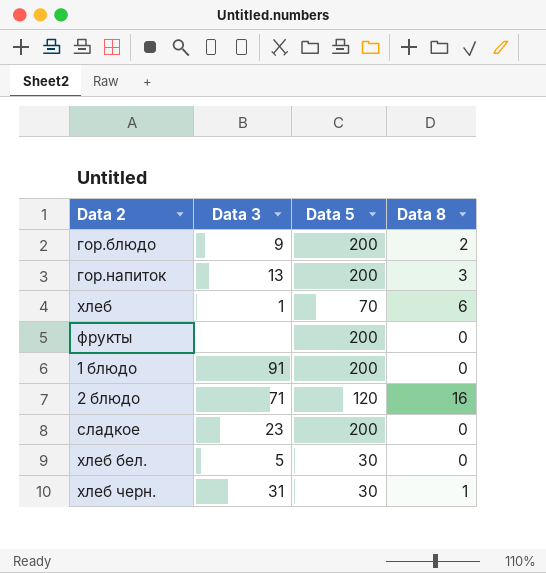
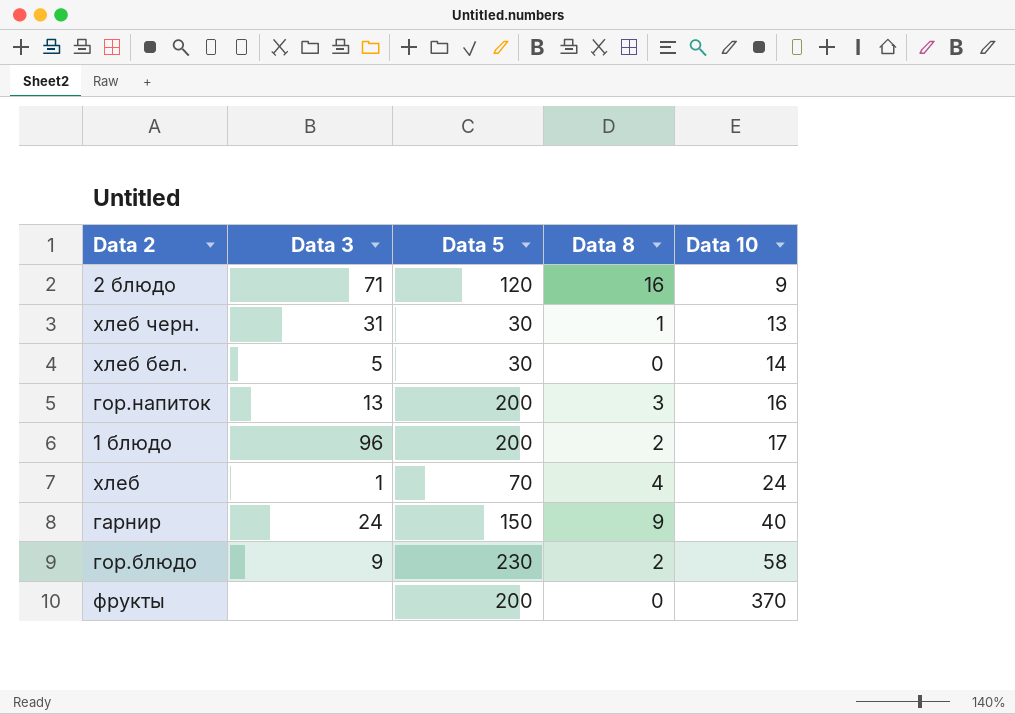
row order: none -> Data 10 ascending
column Data 10 | position: none -> 5
row сладкое: 23 | 200 | 0 -> none
1 блюдо | Data 3: 91 -> 96
1 блюдо | Data 8: 0 -> 2
хлеб | Data 8: 6 -> 4
row гарнир: none -> 24 | 150 | 9 | 40
гор.блюдо | Data 5: 200 -> 230

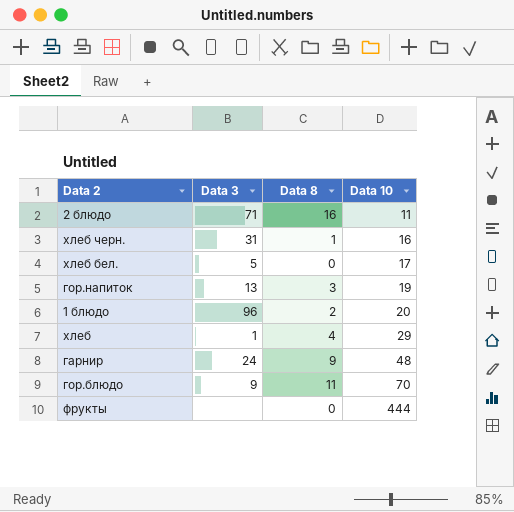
column Data 5 | position: 3 -> none
2 блюдо | Data 10: 9 -> 11
хлеб черн. | Data 10: 13 -> 16
хлеб бел. | Data 10: 14 -> 17
гор.напиток | Data 10: 16 -> 19
1 блюдо | Data 10: 17 -> 20
хлеб | Data 10: 24 -> 29
гарнир | Data 10: 40 -> 48
гор.блюдо | Data 8: 2 -> 11
гор.блюдо | Data 10: 58 -> 70
фрукты | Data 10: 370 -> 444

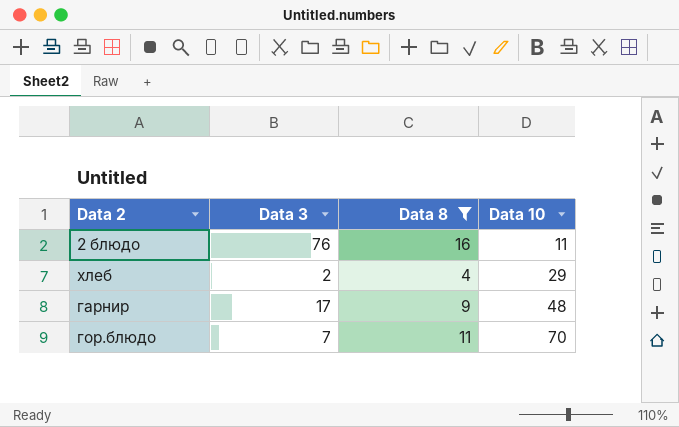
filter: none -> Data 8 >= 4
2 блюдо | Data 3: 71 -> 76
хлеб | Data 3: 1 -> 2
гарнир | Data 3: 24 -> 17
гор.блюдо | Data 3: 9 -> 7

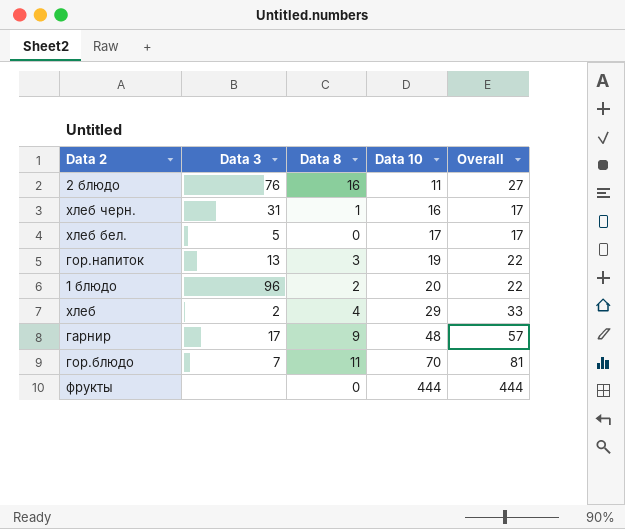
filter: Data 8 >= 4 -> none
column Overall | formula: none -> [Data 8] + [Data 10]

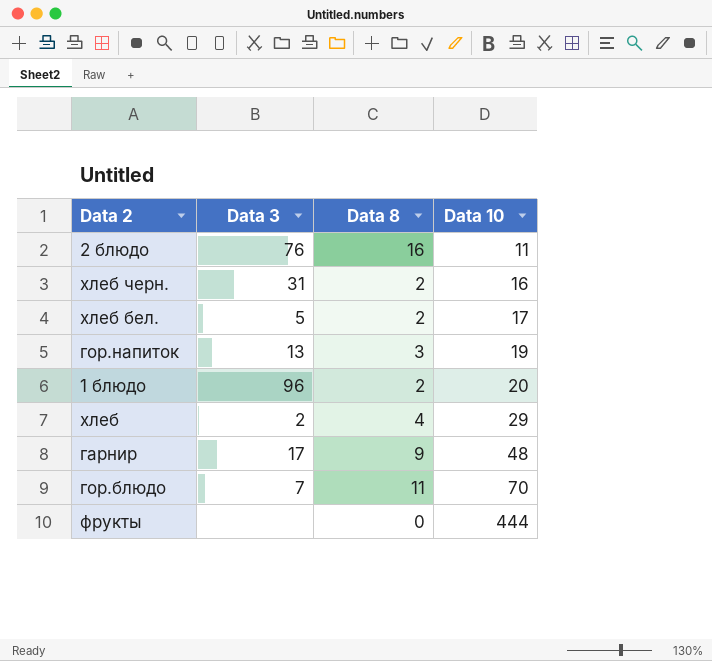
column Overall | formula: [Data 8] + [Data 10] -> none
хлеб черн. | Data 8: 1 -> 2
хлеб бел. | Data 8: 0 -> 2

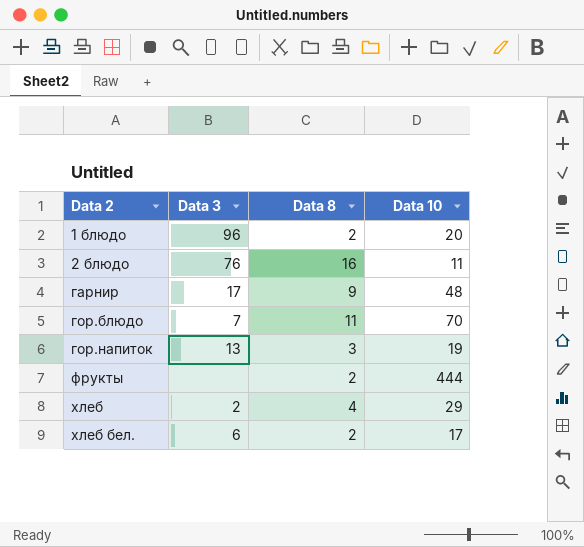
row order: Data 10 ascending -> Data 2 ascending
row хлеб черн.: 31 | 2 | 16 -> none
фрукты | Data 8: 0 -> 2
хлеб бел. | Data 3: 5 -> 6

